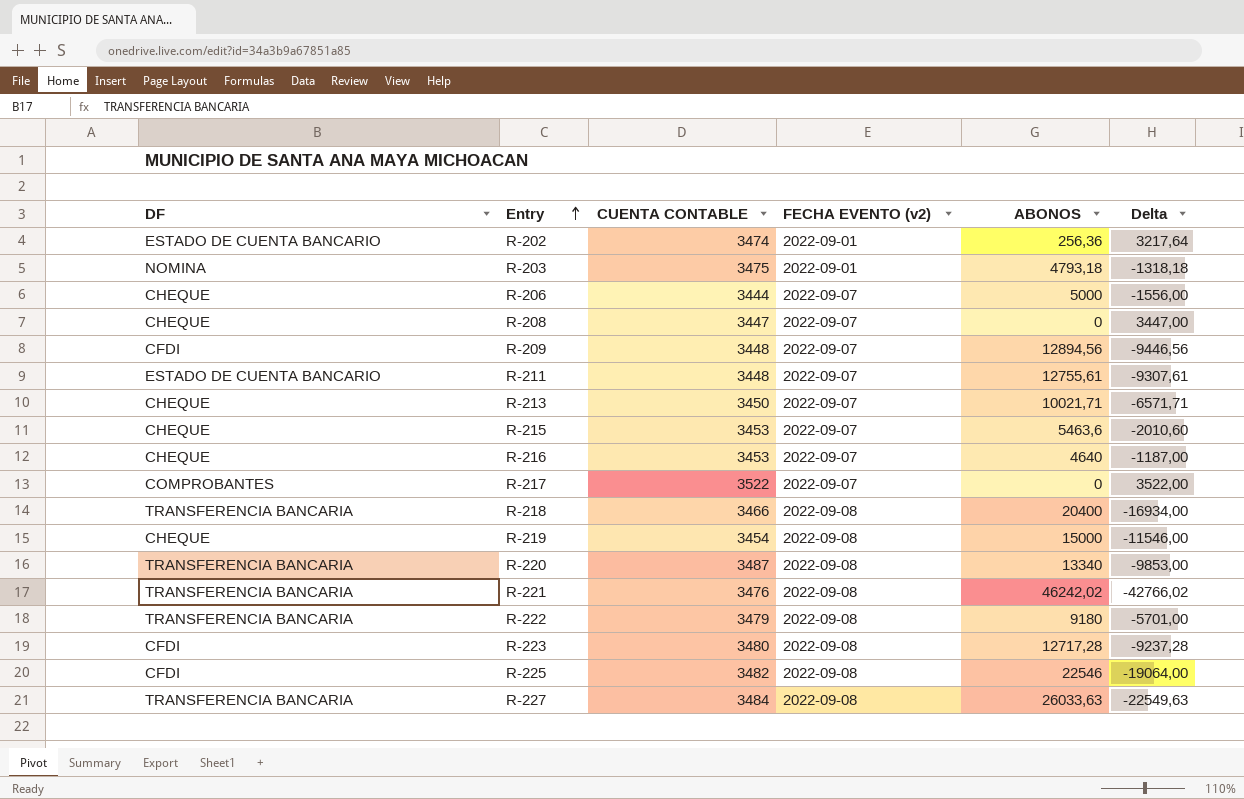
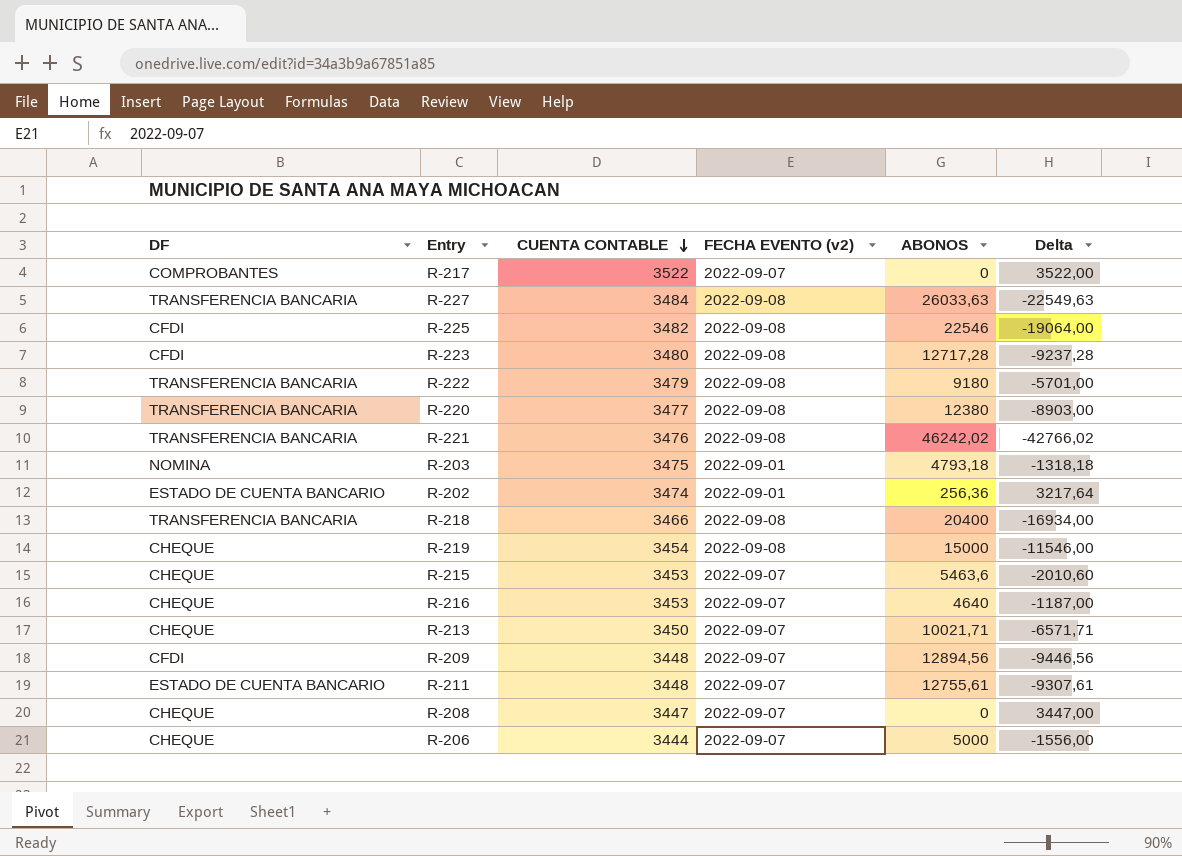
row order: Entry ascending -> CUENTA CONTABLE descending
R-220 | CUENTA CONTABLE: 3487 -> 3477
R-220 | ABONOS: 13340 -> 12380
R-220 | Delta: -9853,00 -> -8903,00

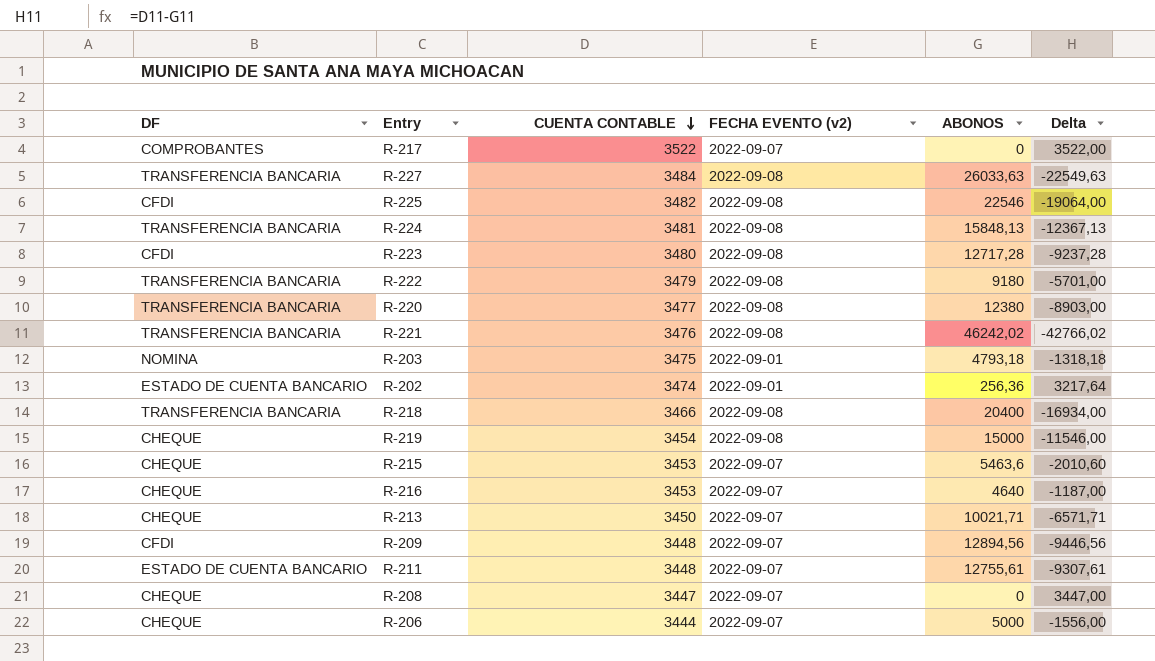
row R-224: none -> TRANSFERENCIA BANCARIA | 3481 | 2022-09-08 | 15848,13 | -12367,13

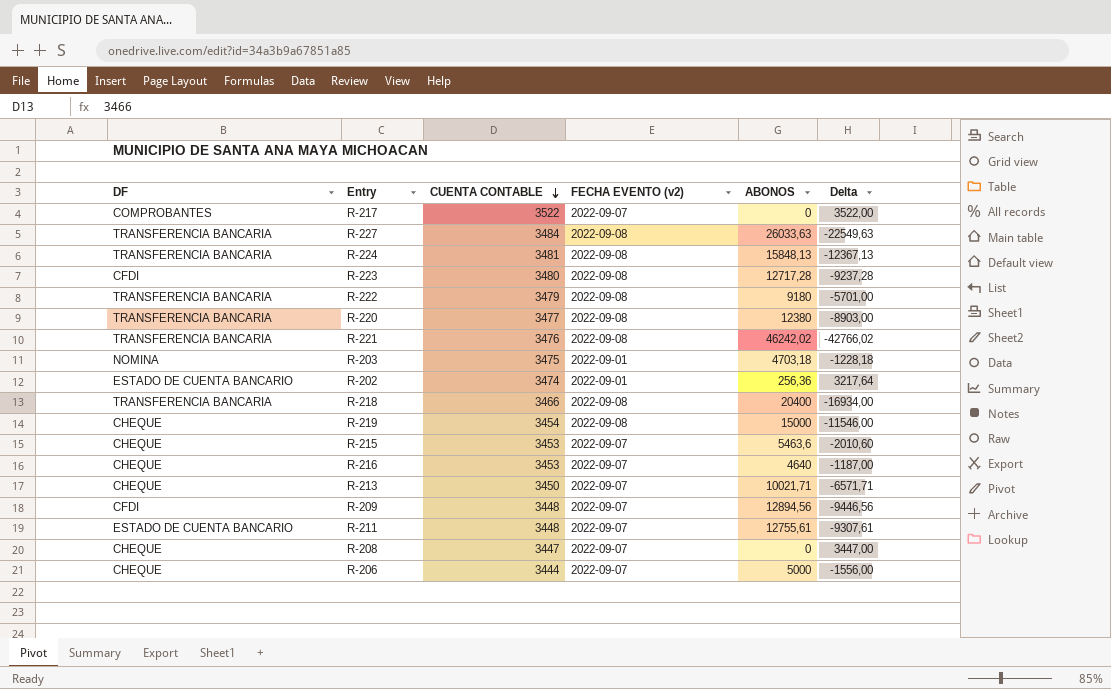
row R-225: CFDI | 3482 | 2022-09-08 | 22546 | -19064,00 -> none
R-203 | ABONOS: 4793,18 -> 4703,18
R-203 | Delta: -1318,18 -> -1228,18

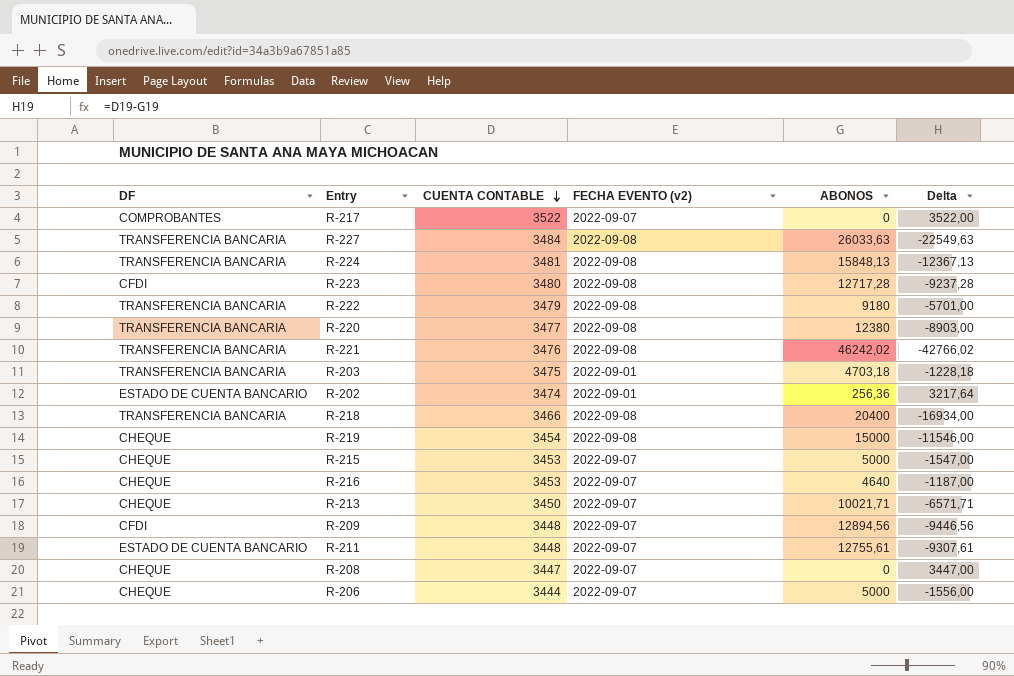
R-203 | DF: NOMINA -> TRANSFERENCIA BANCARIA
R-215 | ABONOS: 5463,6 -> 5000
R-215 | Delta: -2010,60 -> -1547,00

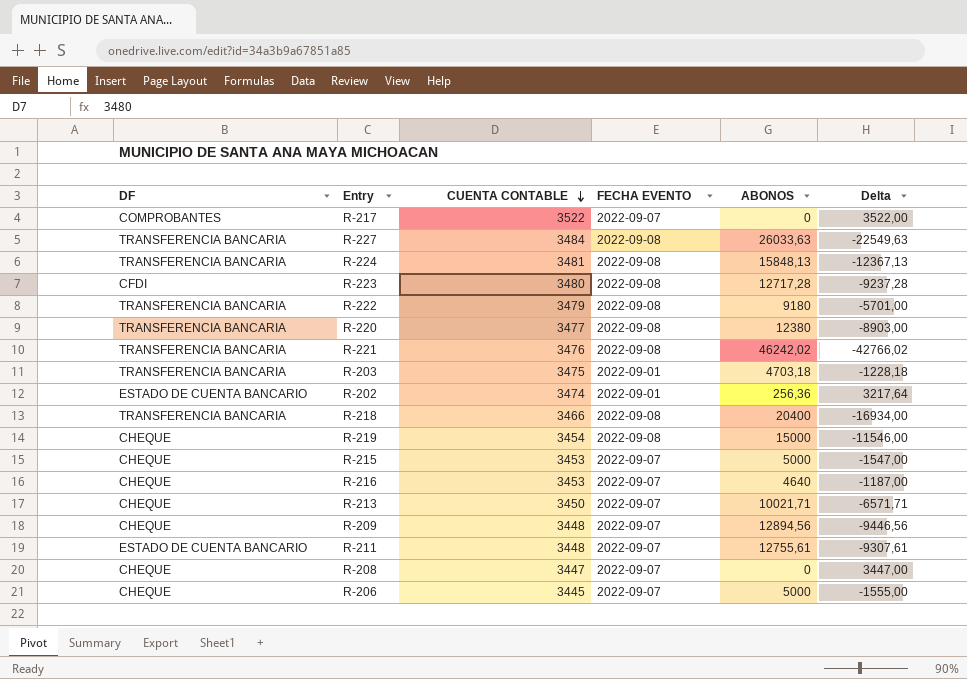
column name: FECHA EVENTO (v2) -> FECHA EVENTO
R-209 | DF: CFDI -> CHEQUE
R-206 | CUENTA CONTABLE: 3444 -> 3445
R-206 | Delta: -1556,00 -> -1555,00

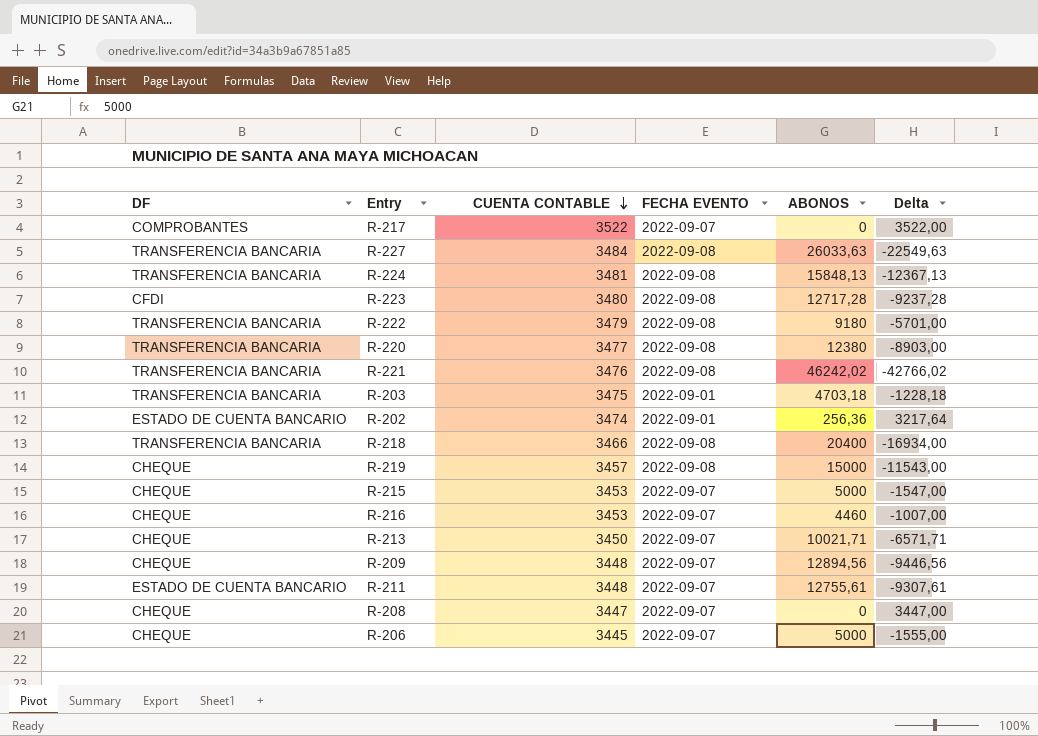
R-219 | CUENTA CONTABLE: 3454 -> 3457
R-219 | Delta: -11546,00 -> -11543,00
R-216 | ABONOS: 4640 -> 4460
R-216 | Delta: -1187,00 -> -1007,00

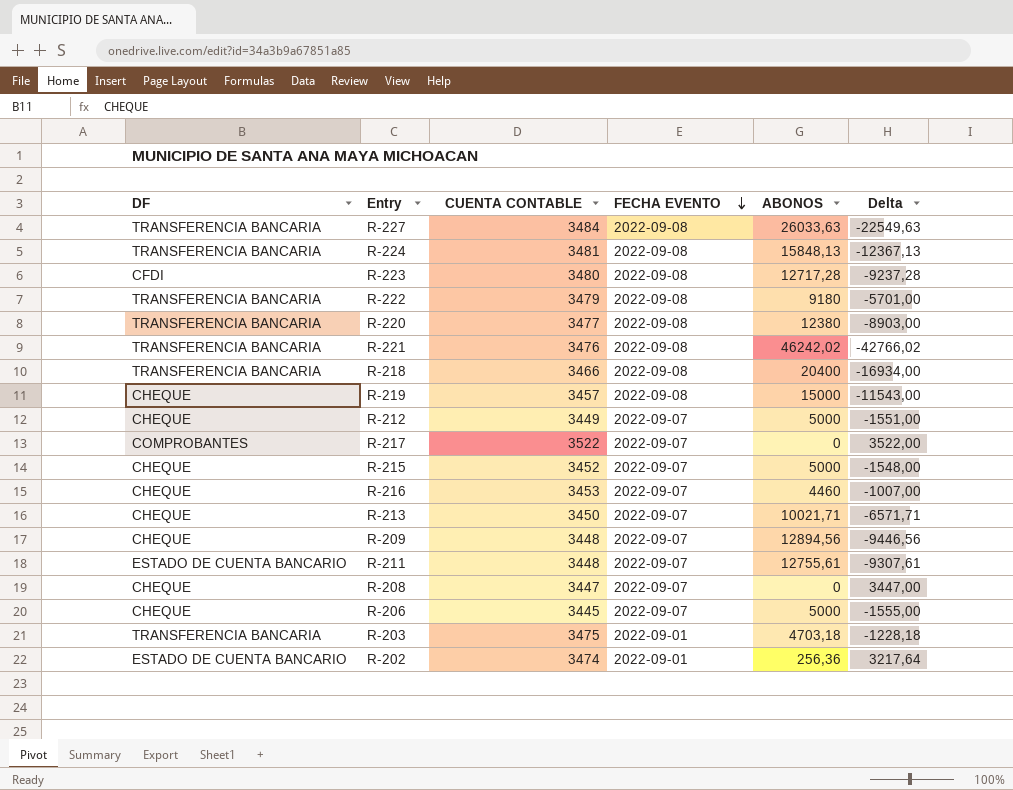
row order: CUENTA CONTABLE descending -> FECHA EVENTO descending
row R-212: none -> CHEQUE | 3449 | 2022-09-07 | 5000 | -1551,00
R-215 | CUENTA CONTABLE: 3453 -> 3452
R-215 | Delta: -1547,00 -> -1548,00

